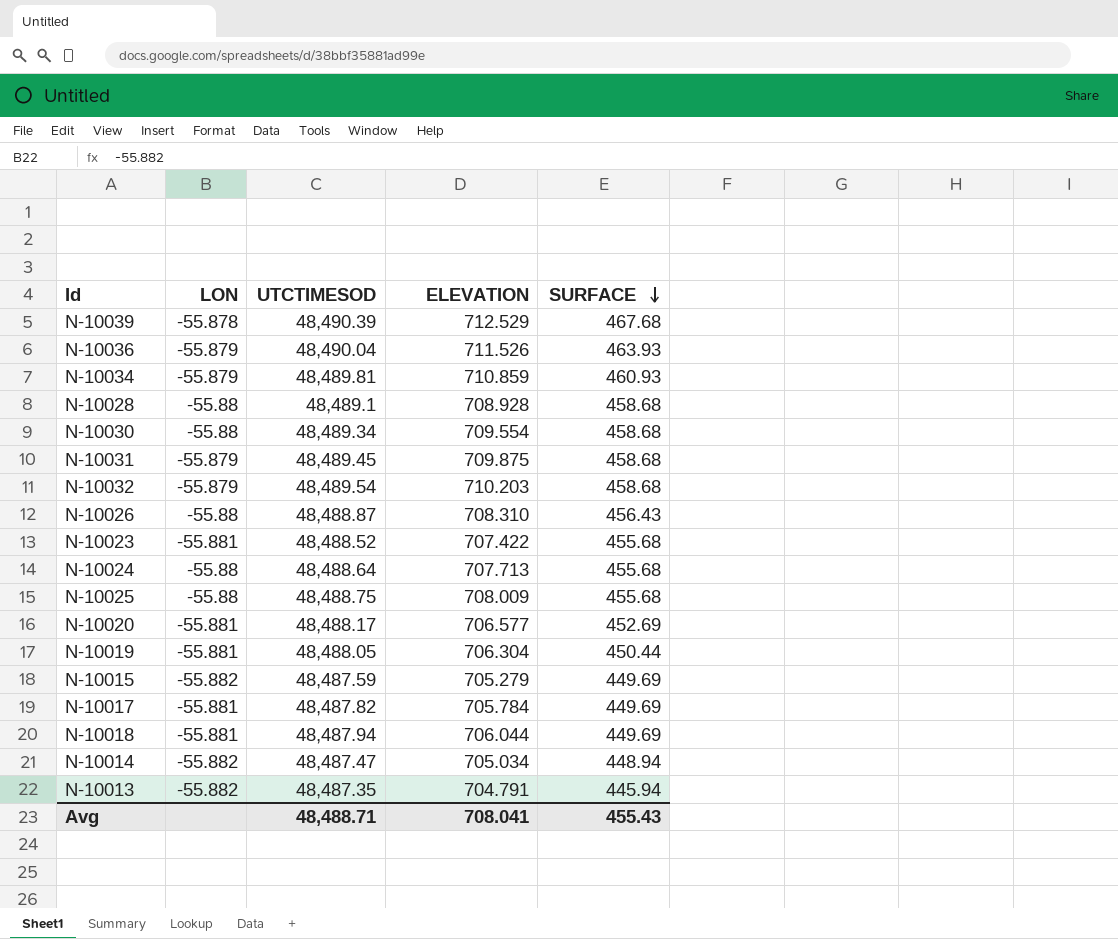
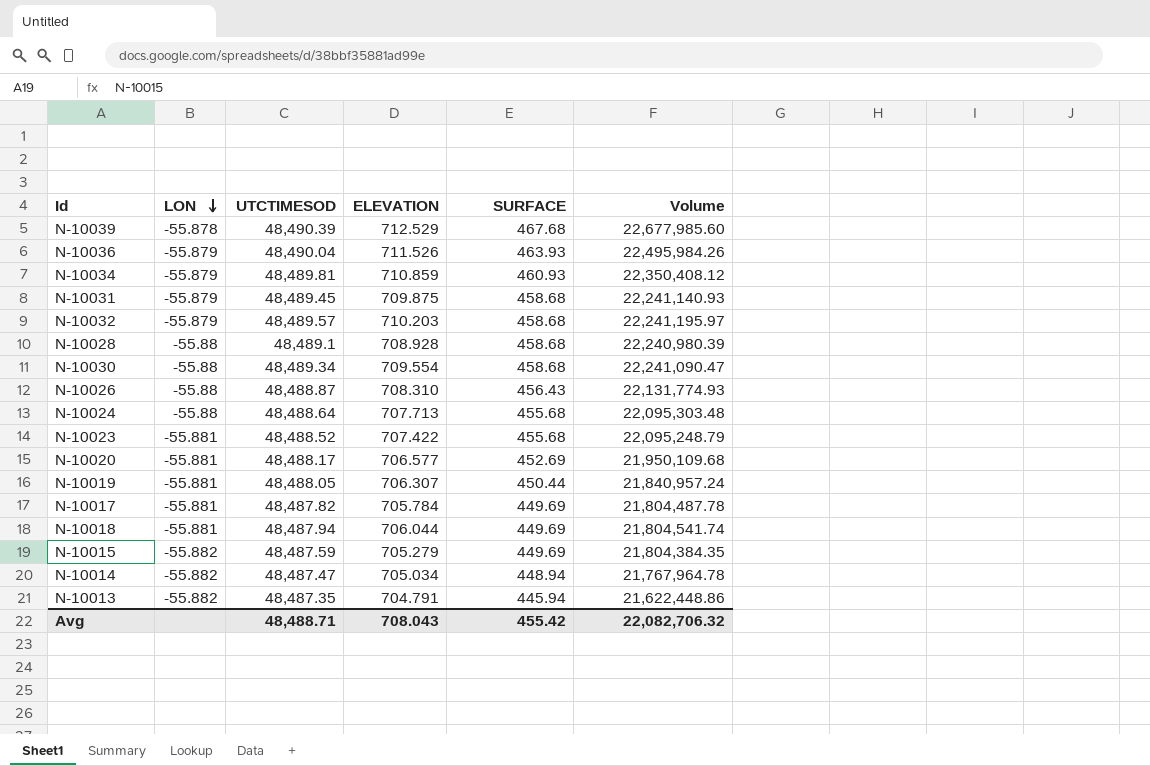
row order: SURFACE descending -> LON descending
column Volume | formula: none -> [UTCTIMESOD] * [SURFACE]
row N-10025: -55.88 | 48,488.75 | 708.009 | 455.68 -> none
N-10032 | UTCTIMESOD: 48,489.54 -> 48,489.57
N-10019 | ELEVATION: 706.304 -> 706.307
Avg | ELEVATION: 708.041 -> 708.043
Avg | SURFACE: 455.43 -> 455.42

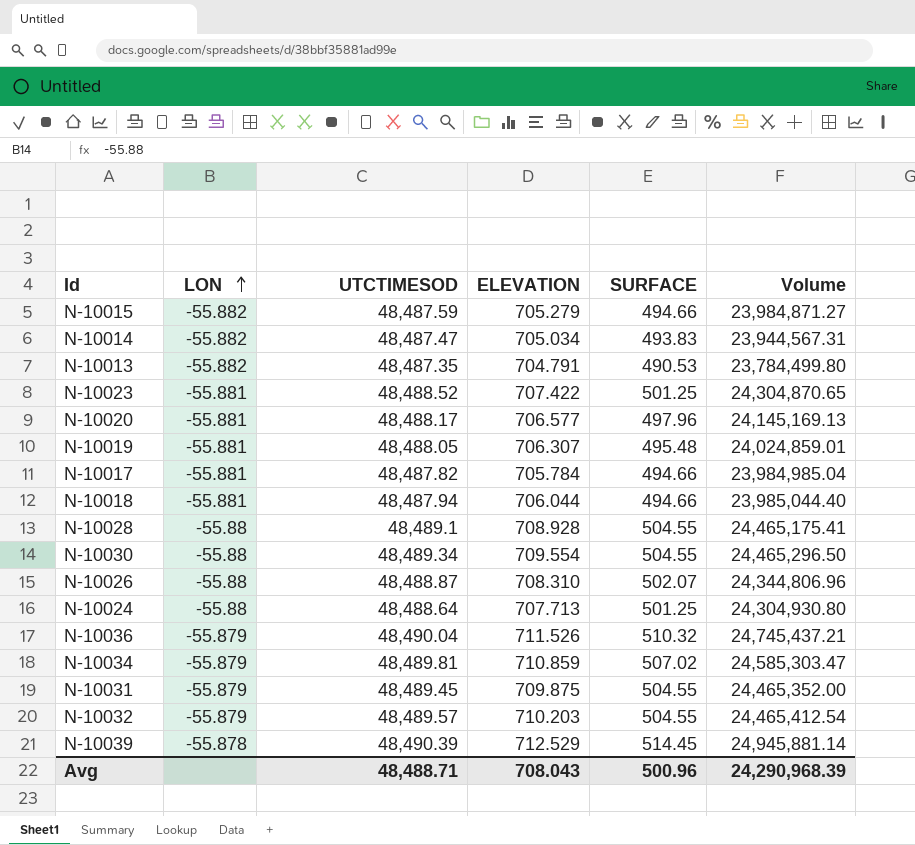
row order: LON descending -> LON ascending
N-10015 | SURFACE: 449.69 -> 494.66
N-10015 | Volume: 21,804,384.35 -> 23,984,871.27
N-10014 | SURFACE: 448.94 -> 493.83
N-10014 | Volume: 21,767,964.78 -> 23,944,567.31
N-10013 | SURFACE: 445.94 -> 490.53
N-10013 | Volume: 21,622,448.86 -> 23,784,499.80
N-10023 | SURFACE: 455.68 -> 501.25
N-10023 | Volume: 22,095,248.79 -> 24,304,870.65
N-10020 | SURFACE: 452.69 -> 497.96
N-10020 | Volume: 21,950,109.68 -> 24,145,169.13
N-10019 | SURFACE: 450.44 -> 495.48
N-10019 | Volume: 21,840,957.24 -> 24,024,859.01
N-10017 | SURFACE: 449.69 -> 494.66
N-10017 | Volume: 21,804,487.78 -> 23,984,985.04
N-10018 | SURFACE: 449.69 -> 494.66
N-10018 | Volume: 21,804,541.74 -> 23,985,044.40
N-10028 | SURFACE: 458.68 -> 504.55
N-10028 | Volume: 22,240,980.39 -> 24,465,175.41
N-10030 | SURFACE: 458.68 -> 504.55
N-10030 | Volume: 22,241,090.47 -> 24,465,296.50
N-10026 | SURFACE: 456.43 -> 502.07
N-10026 | Volume: 22,131,774.93 -> 24,344,806.96
N-10024 | SURFACE: 455.68 -> 501.25
N-10024 | Volume: 22,095,303.48 -> 24,304,930.80
N-10036 | SURFACE: 463.93 -> 510.32
N-10036 | Volume: 22,495,984.26 -> 24,745,437.21
N-10034 | SURFACE: 460.93 -> 507.02
N-10034 | Volume: 22,350,408.12 -> 24,585,303.47
N-10031 | SURFACE: 458.68 -> 504.55
N-10031 | Volume: 22,241,140.93 -> 24,465,352.00
N-10032 | SURFACE: 458.68 -> 504.55
N-10032 | Volume: 22,241,195.97 -> 24,465,412.54
N-10039 | SURFACE: 467.68 -> 514.45
N-10039 | Volume: 22,677,985.60 -> 24,945,881.14
Avg | SURFACE: 455.42 -> 500.96
Avg | Volume: 22,082,706.32 -> 24,290,968.39

